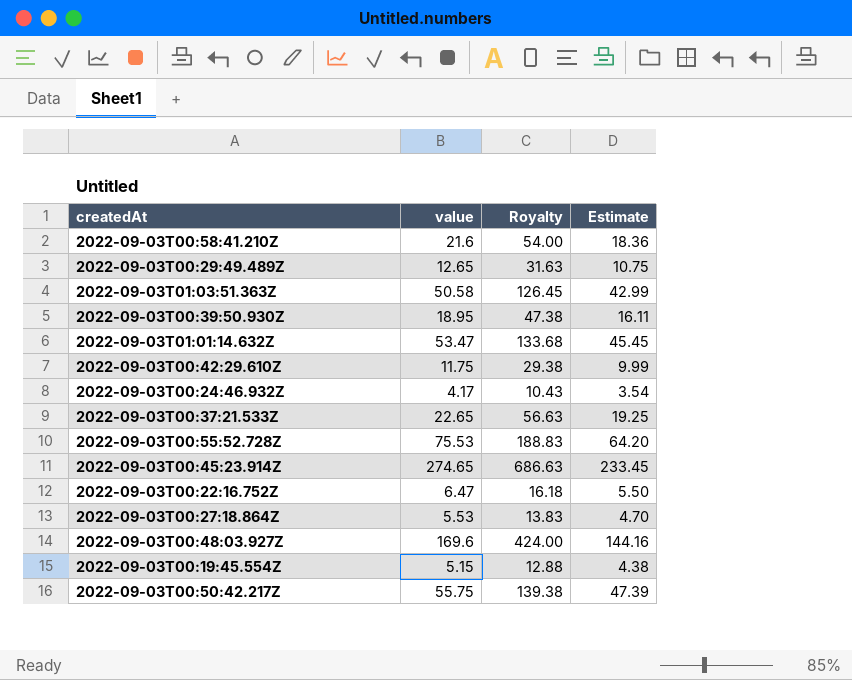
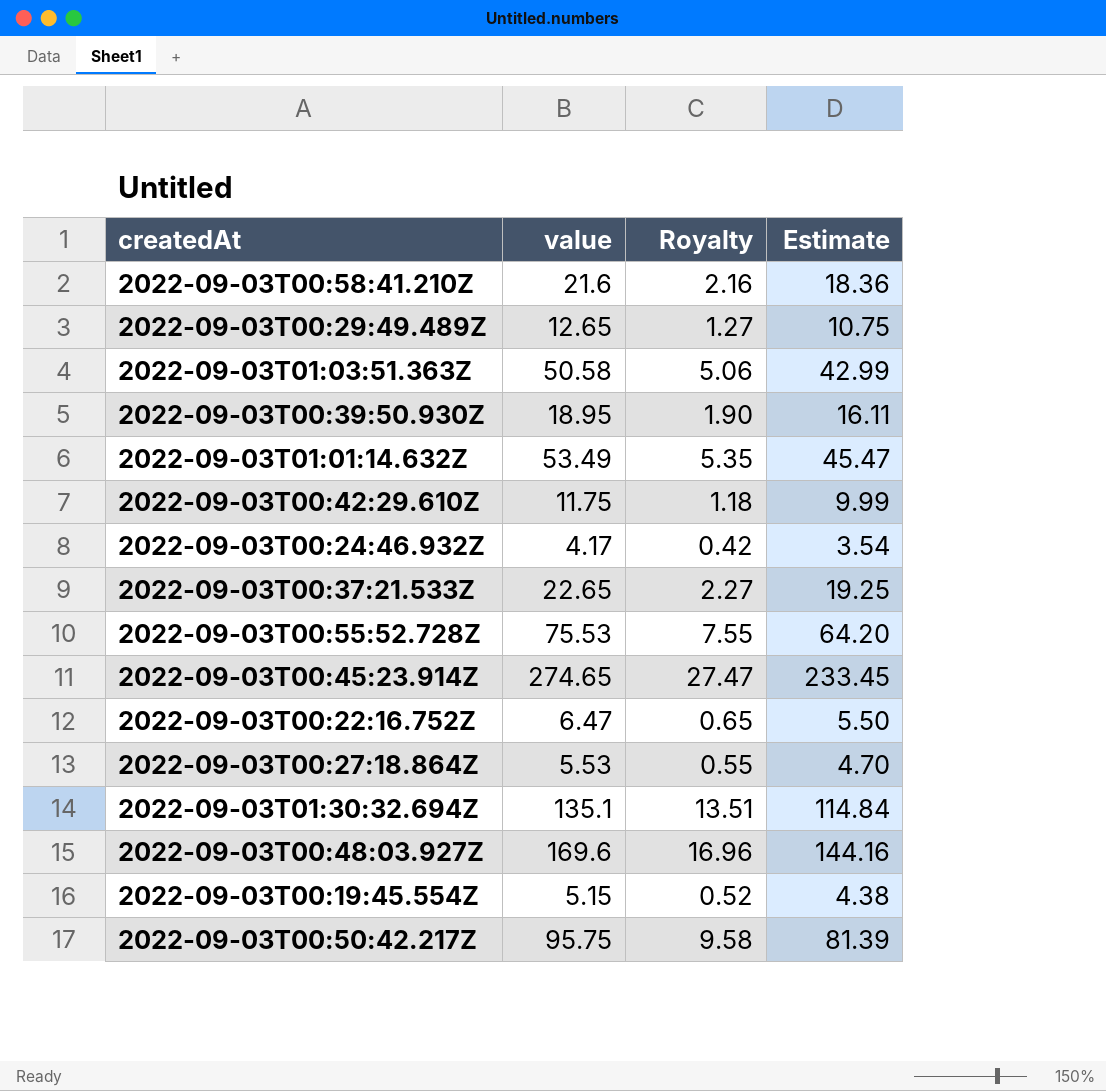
column Royalty | formula: [value] * 2.5 -> [value] * 0.1
2022-09-03T01:01:14.632Z | value: 53.47 -> 53.49
2022-09-03T01:01:14.632Z | Estimate: 45.45 -> 45.47
row 2022-09-03T01:30:32.694Z: none -> 135.1 | 13.51 | 114.84
2022-09-03T00:50:42.217Z | value: 55.75 -> 95.75
2022-09-03T00:50:42.217Z | Estimate: 47.39 -> 81.39

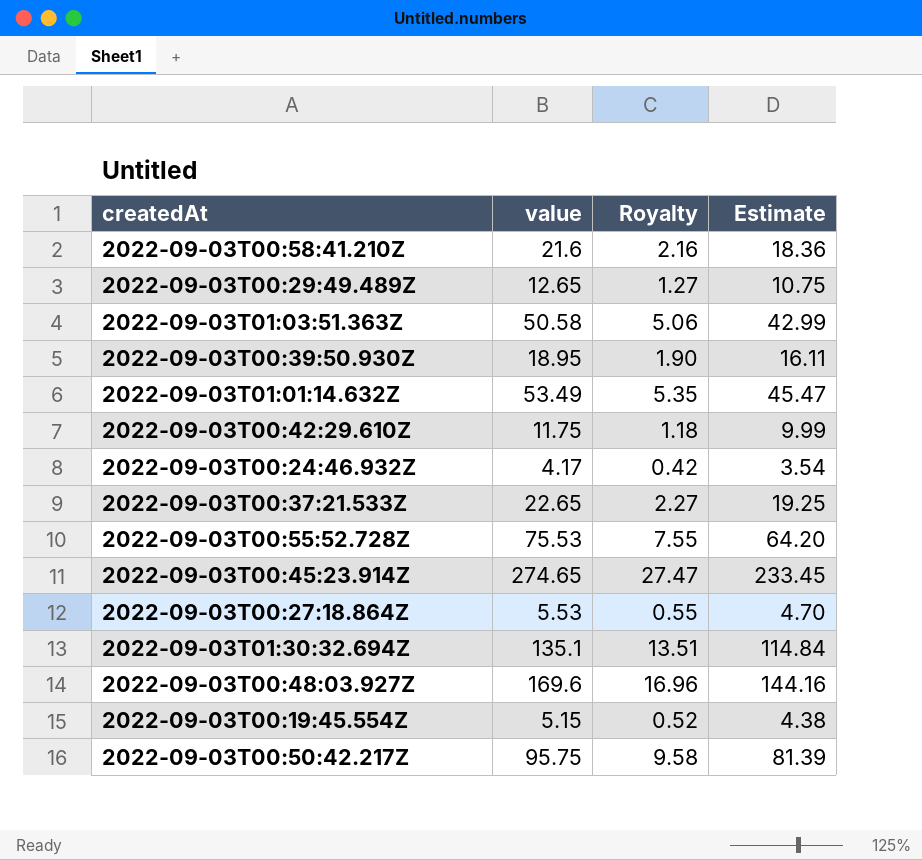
row 2022-09-03T00:22:16.752Z: 6.47 | 0.65 | 5.50 -> none

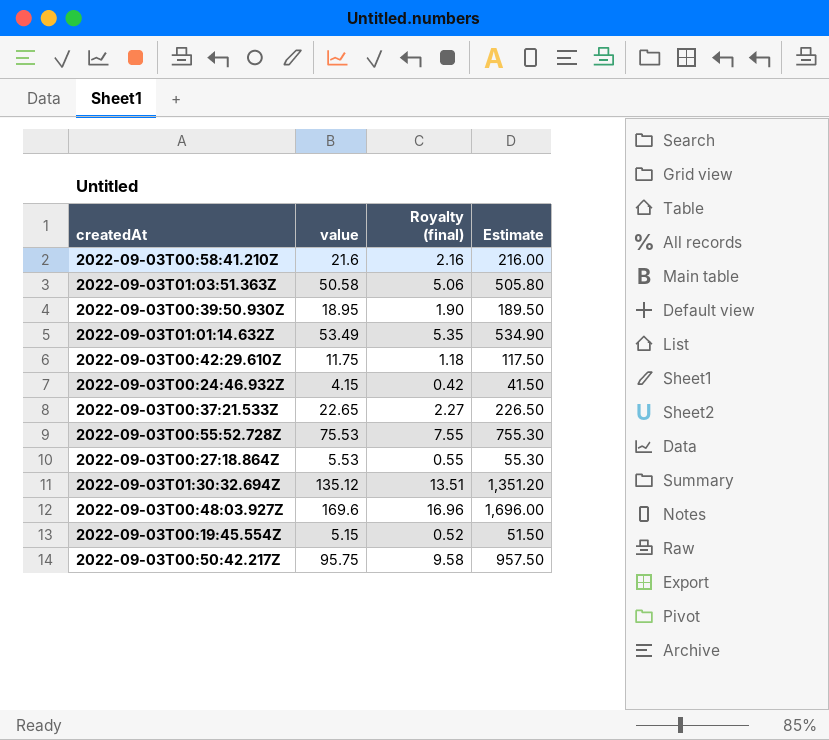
column name: Royalty -> Royalty (final)
column Estimate | formula: [value] * 0.85 -> [value] * 10
row 2022-09-03T00:29:49.489Z: 12.65 | 1.27 | 10.75 -> none
row 2022-09-03T00:45:23.914Z: 274.65 | 27.47 | 233.45 -> none
2022-09-03T00:24:46.932Z | value: 4.17 -> 4.15
2022-09-03T01:30:32.694Z | value: 135.1 -> 135.12

